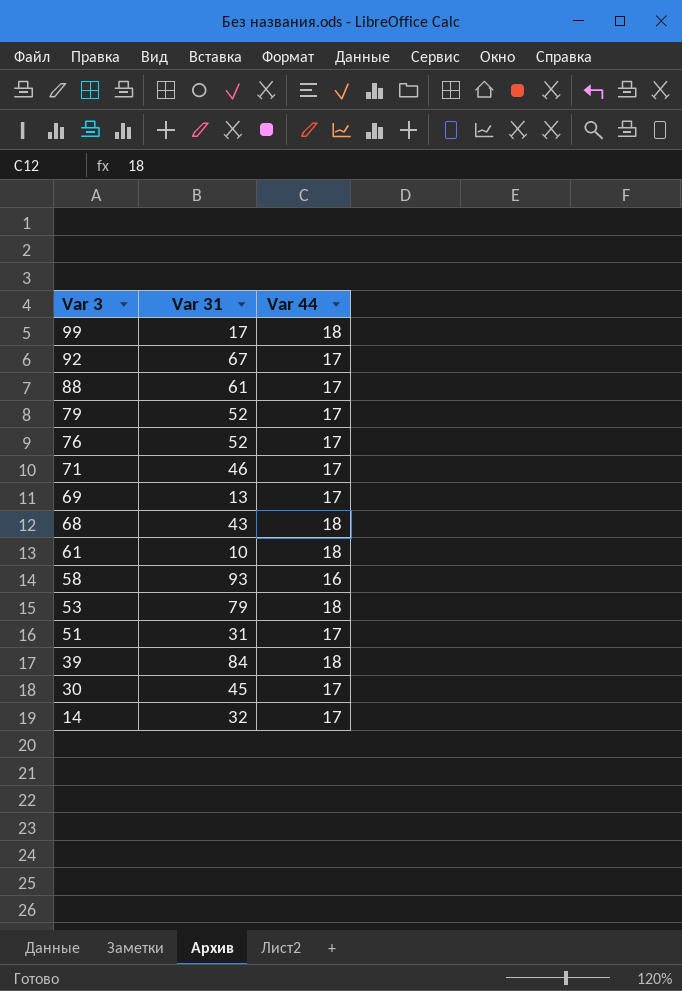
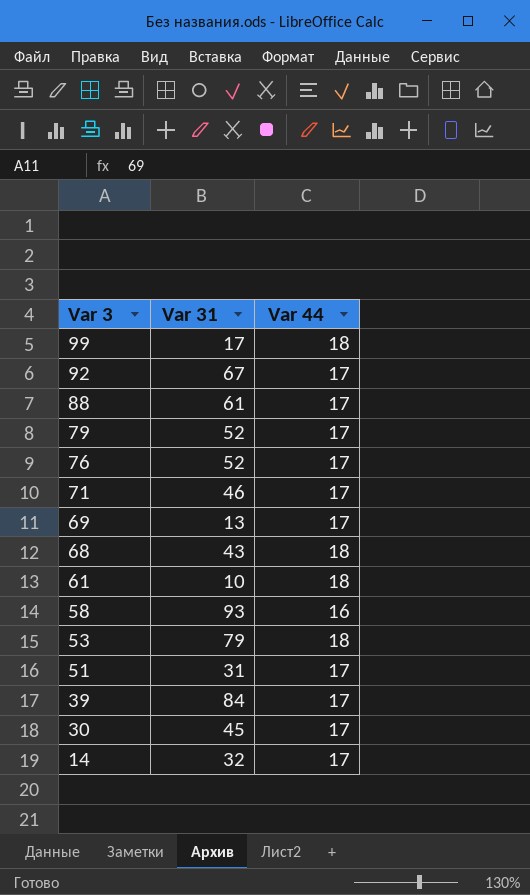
39 | Var 44: 18 -> 17

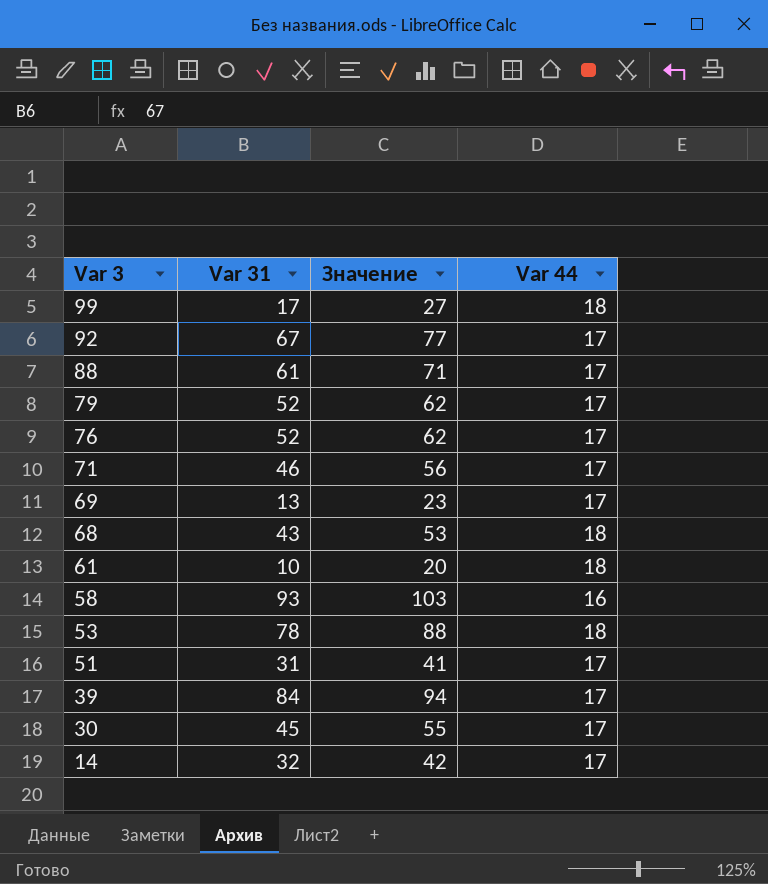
column Значение | formula: none -> [Var 31] + 10
53 | Var 31: 79 -> 78

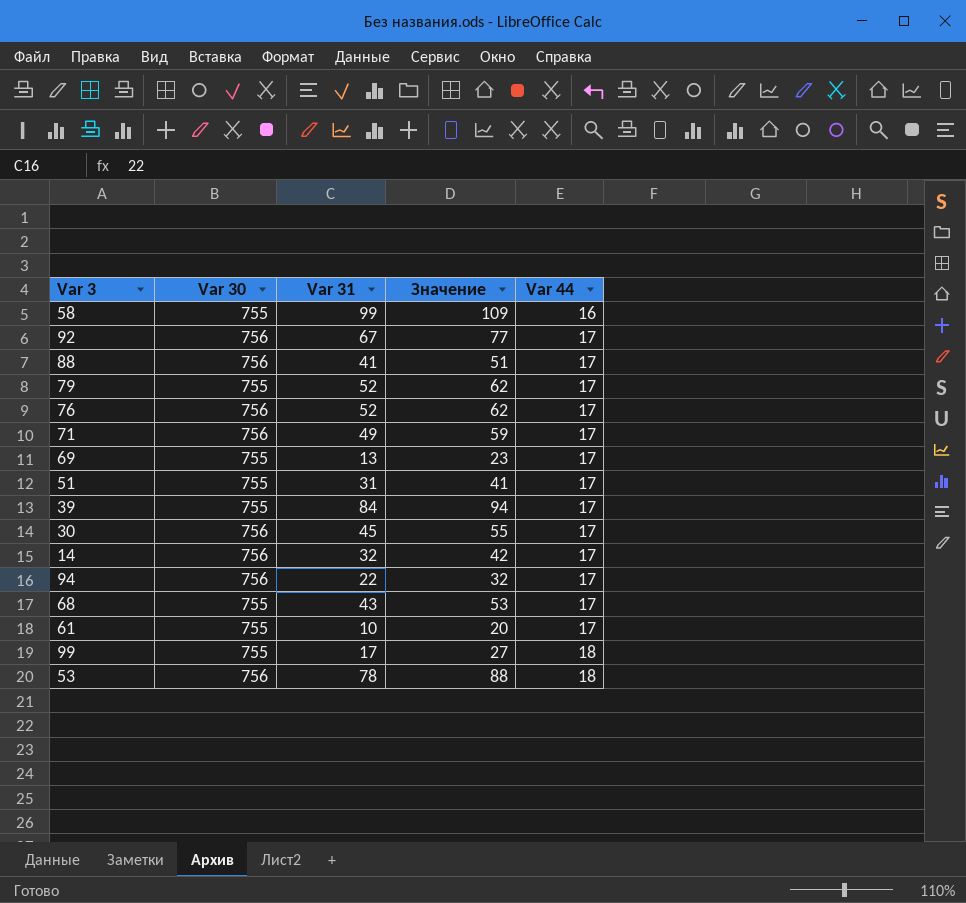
row order: Var 3 descending -> Var 44 ascending
column Var 30 | position: none -> 2
58 | Var 31: 93 -> 99
58 | Значение: 103 -> 109
88 | Var 31: 61 -> 41
88 | Значение: 71 -> 51
71 | Var 31: 46 -> 49
71 | Значение: 56 -> 59
row 94: none -> 756 | 22 | 32 | 17
68 | Var 44: 18 -> 17
61 | Var 44: 18 -> 17

